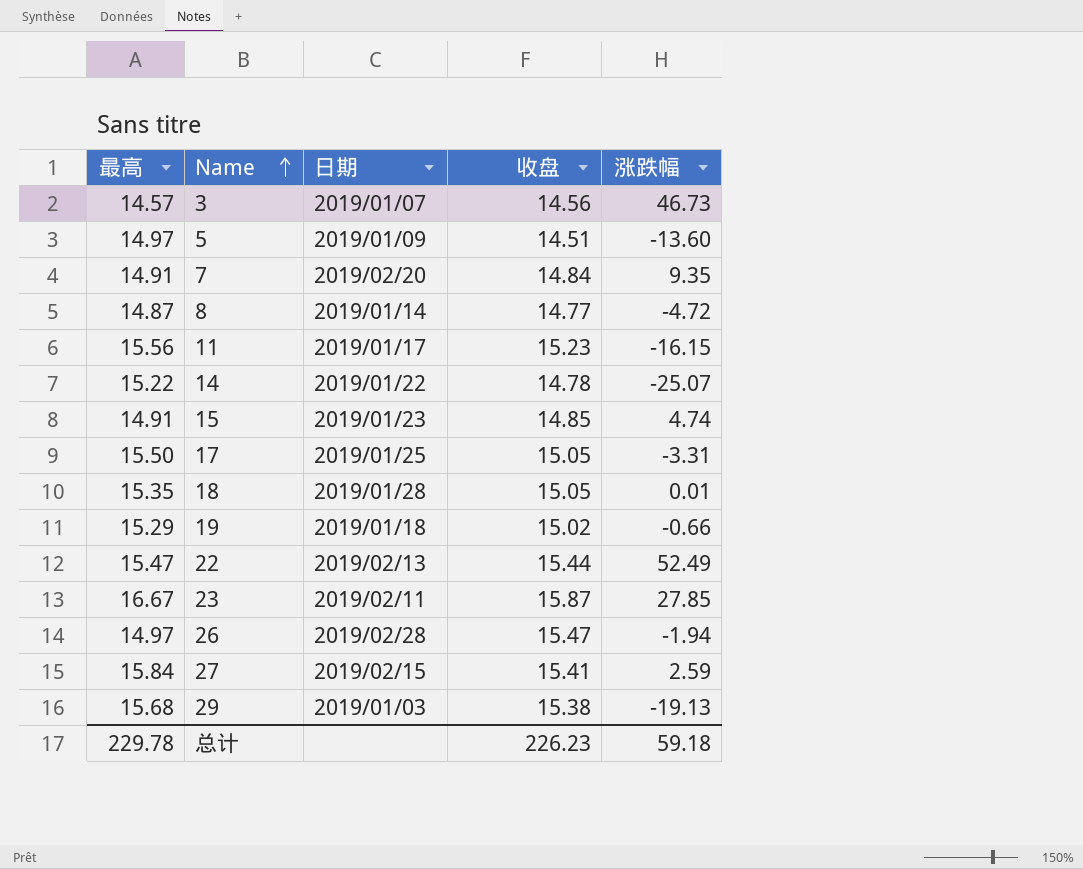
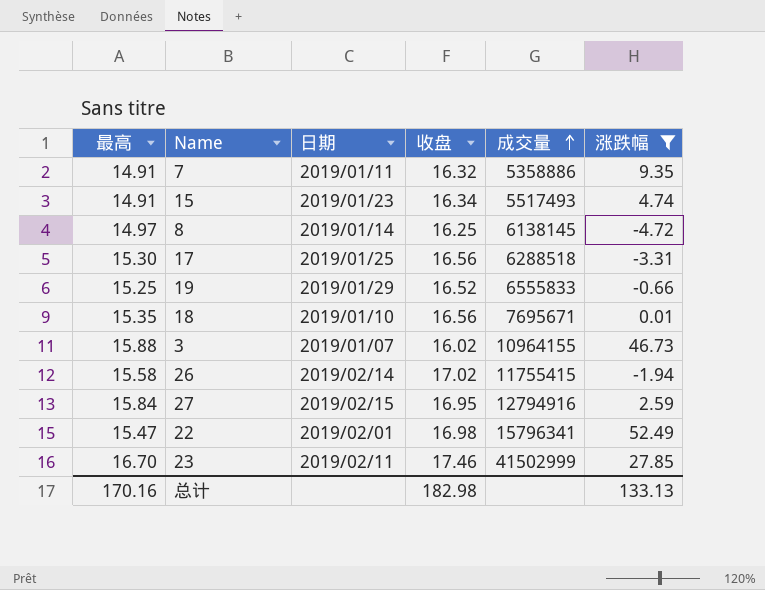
filter: none -> 涨跌幅 >= -4.72
row order: Name ascending -> 成交量 ascending
column 成交量 | position: none -> 5
7 | 日期: 2019/02/20 -> 2019/01/11
7 | 收盘: 14.84 -> 16.32
15 | 收盘: 14.85 -> 16.34
8 | 最高: 14.87 -> 14.97
8 | 收盘: 14.77 -> 16.25
17 | 最高: 15.50 -> 15.30
17 | 收盘: 15.05 -> 16.56
19 | 最高: 15.29 -> 15.25
19 | 日期: 2019/01/18 -> 2019/01/29
19 | 收盘: 15.02 -> 16.52
18 | 日期: 2019/01/28 -> 2019/01/10
18 | 收盘: 15.05 -> 16.56
3 | 最高: 14.57 -> 15.88
3 | 收盘: 14.56 -> 16.02
26 | 最高: 14.97 -> 15.58
26 | 日期: 2019/02/28 -> 2019/02/14
26 | 收盘: 15.47 -> 17.02
27 | 收盘: 15.41 -> 16.95
22 | 日期: 2019/02/13 -> 2019/02/01
22 | 收盘: 15.44 -> 16.98
23 | 最高: 16.67 -> 16.70
23 | 收盘: 15.87 -> 17.46
总计 | 最高: 229.78 -> 170.16
总计 | 收盘: 226.23 -> 182.98
总计 | 涨跌幅: 59.18 -> 133.13

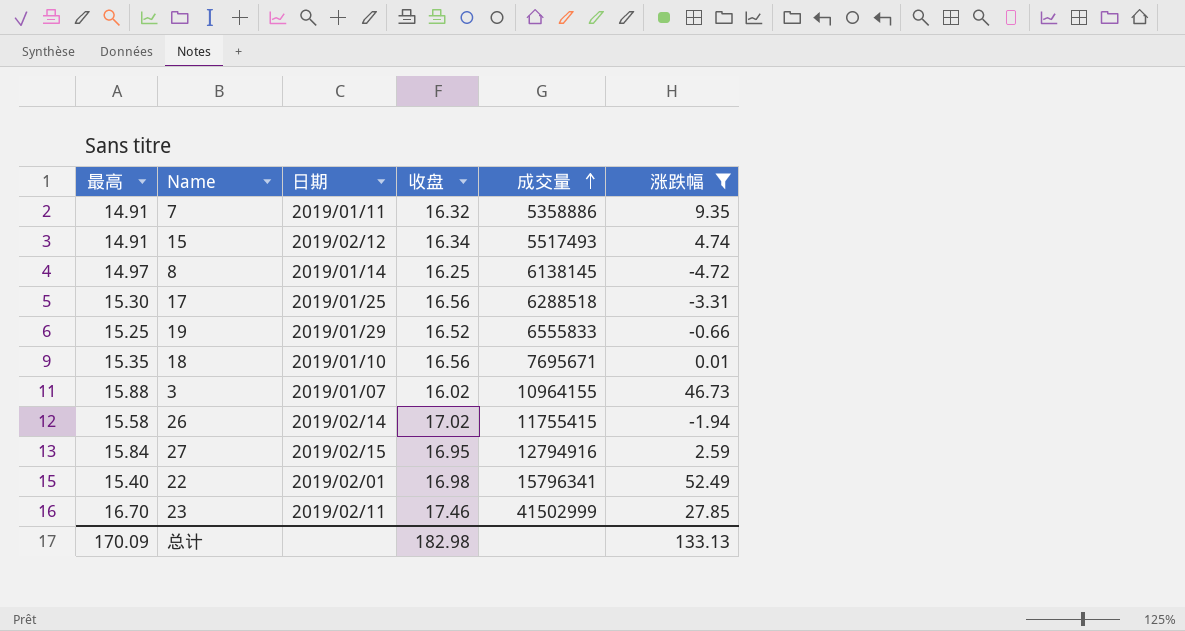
15 | 日期: 2019/01/23 -> 2019/02/12
22 | 最高: 15.47 -> 15.40
总计 | 最高: 170.16 -> 170.09

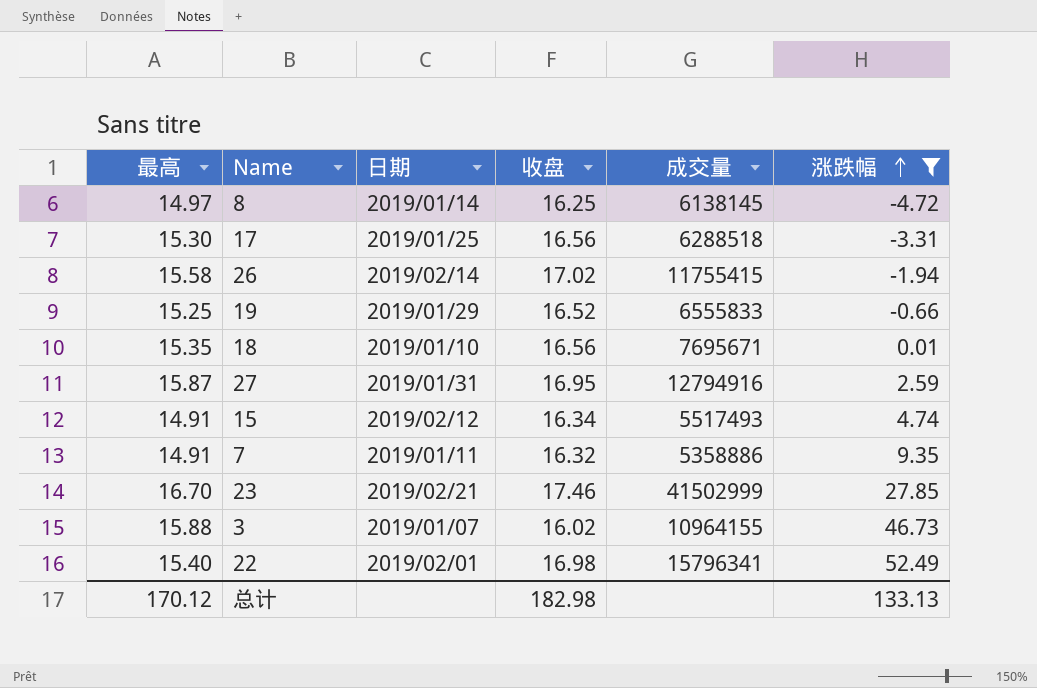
row order: 成交量 ascending -> 涨跌幅 ascending
27 | 最高: 15.84 -> 15.87
27 | 日期: 2019/02/15 -> 2019/01/31
23 | 日期: 2019/02/11 -> 2019/02/21
总计 | 最高: 170.09 -> 170.12

